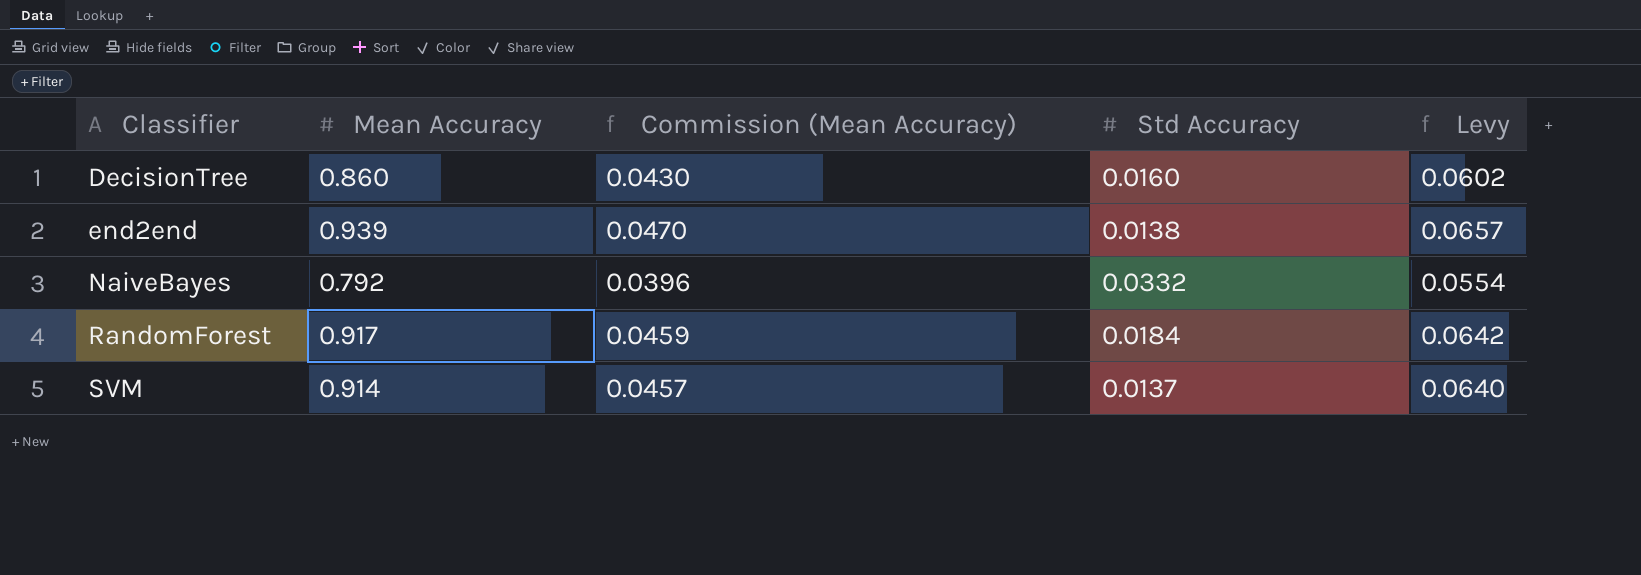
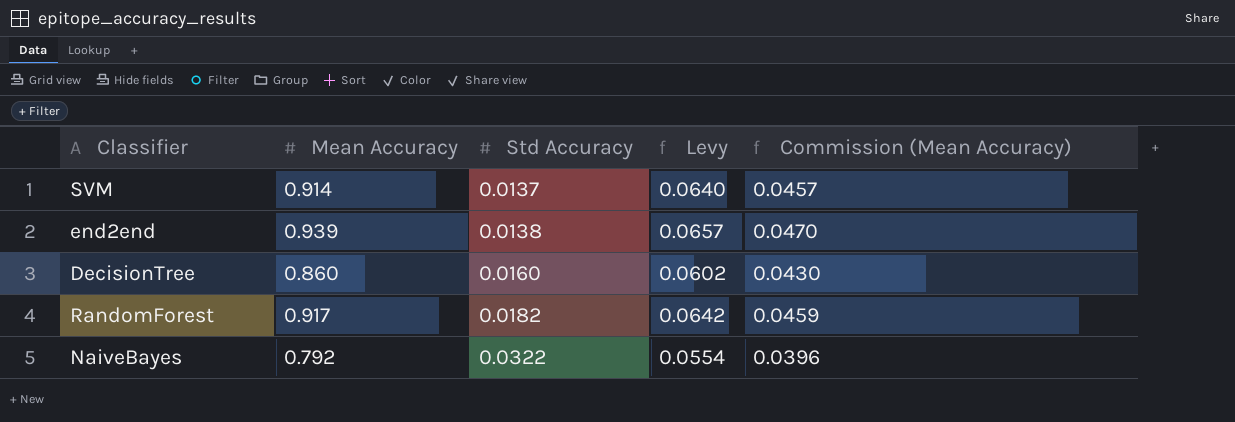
row order: Classifier ascending -> Std Accuracy ascending
column Commission (Mean Accuracy) | position: 3 -> 5
RandomForest | Std Accuracy: 0.0184 -> 0.0182
NaiveBayes | Std Accuracy: 0.0332 -> 0.0322

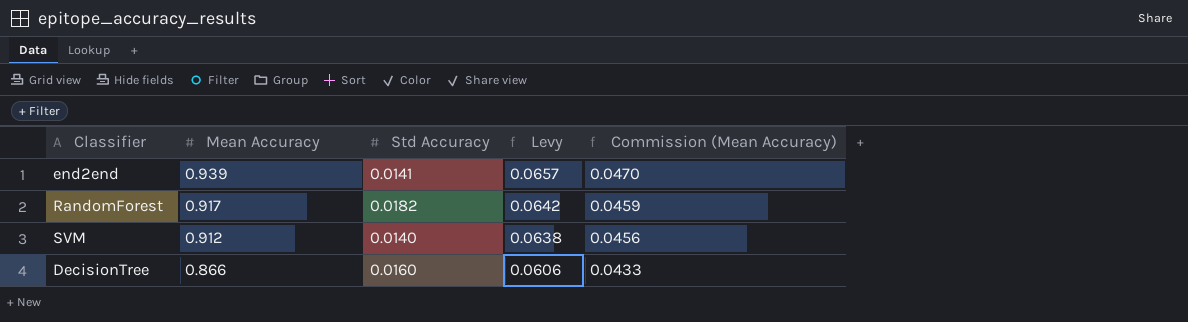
row order: Std Accuracy ascending -> Mean Accuracy descending
row NaiveBayes: 0.792 | 0.0322 | 0.0554 | 0.0396 -> none
end2end | Std Accuracy: 0.0138 -> 0.0141
SVM | Mean Accuracy: 0.914 -> 0.912
SVM | Std Accuracy: 0.0137 -> 0.0140
SVM | Levy: 0.0640 -> 0.0638
SVM | Commission (Mean Accuracy): 0.0457 -> 0.0456
DecisionTree | Mean Accuracy: 0.860 -> 0.866
DecisionTree | Levy: 0.0602 -> 0.0606
DecisionTree | Commission (Mean Accuracy): 0.0430 -> 0.0433

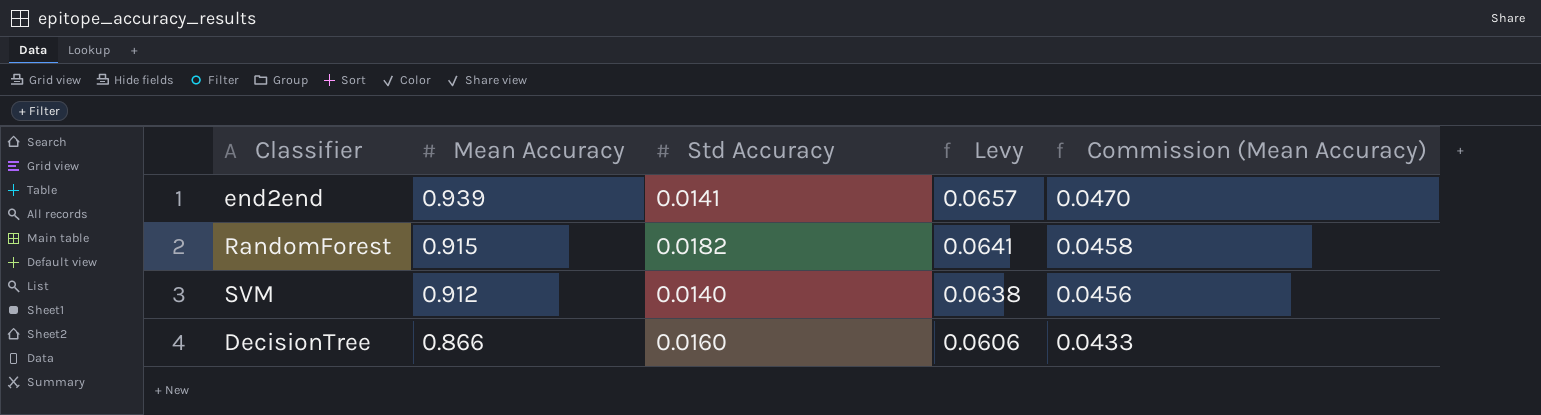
RandomForest | Mean Accuracy: 0.917 -> 0.915
RandomForest | Levy: 0.0642 -> 0.0641
RandomForest | Commission (Mean Accuracy): 0.0459 -> 0.0458

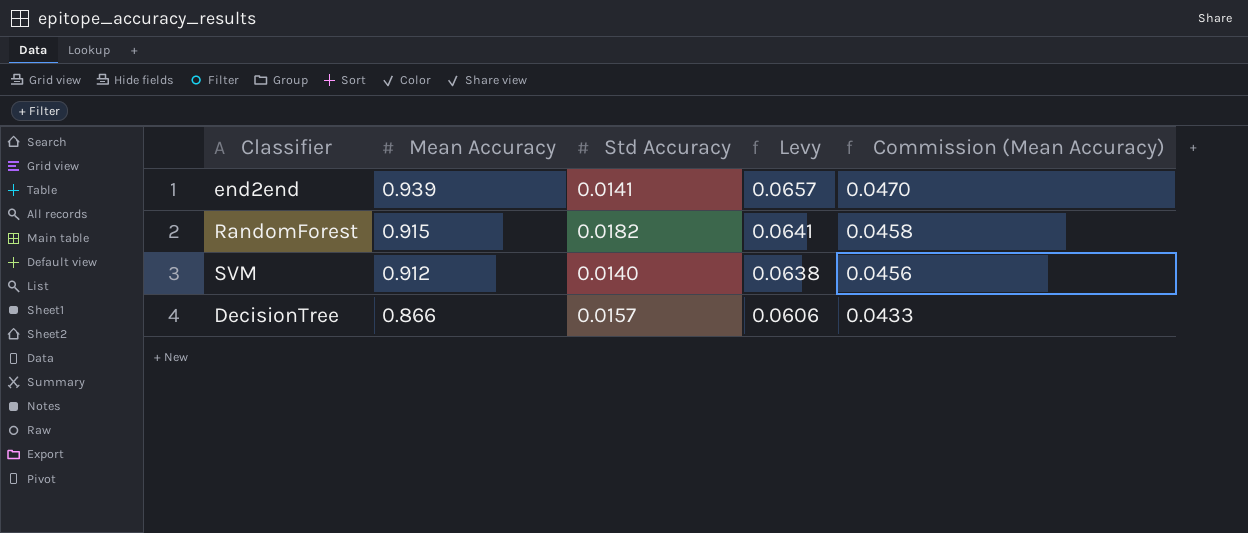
DecisionTree | Std Accuracy: 0.0160 -> 0.0157

